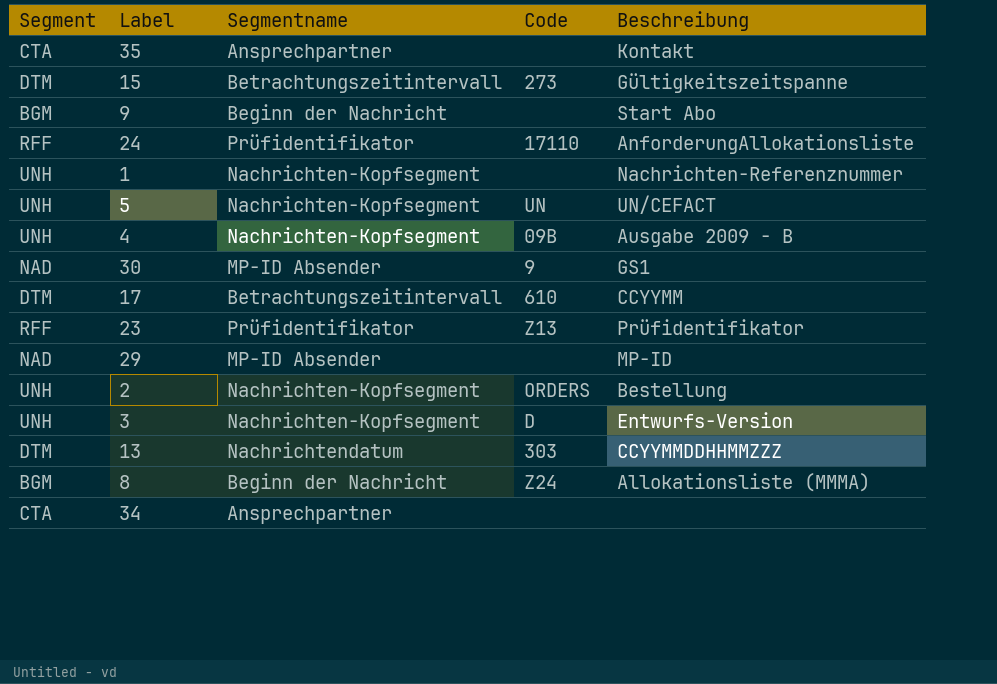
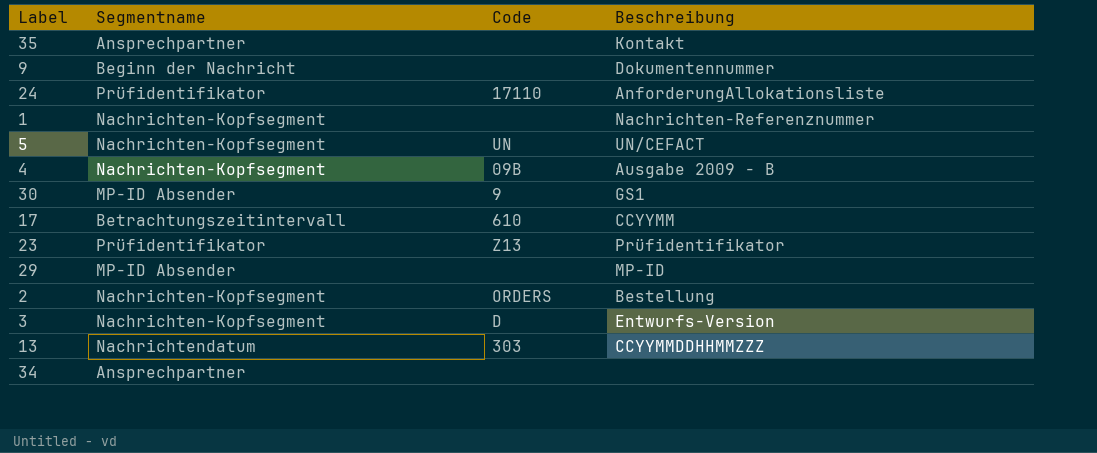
column Segment | position: 1 -> none
row 15: DTM | Betrachtungszeitintervall | 273 | Gültigkeitszeitspanne -> none
row 8: BGM | Beginn der Nachricht | Z24 | Allokationsliste (MMMA) -> none
9 | Beschreibung: Start Abo -> Dokumentennummer

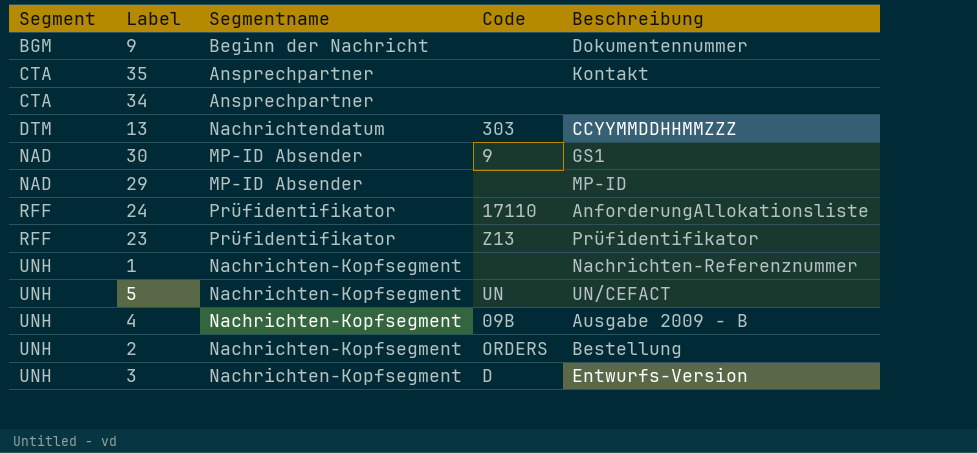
row order: none -> Segment ascending
column Segment | position: none -> 1
row 17: Betrachtungszeitintervall | 610 | CCYYMM -> none

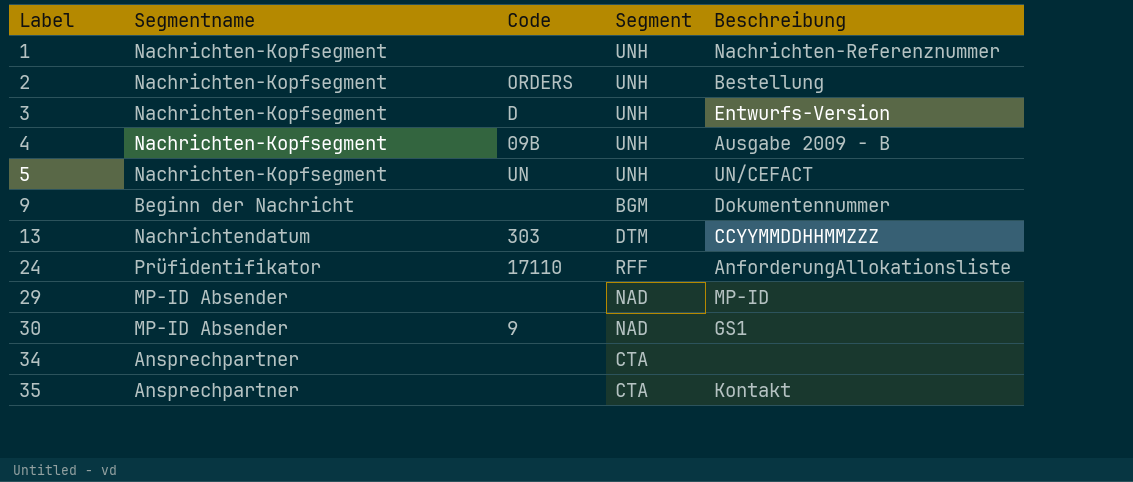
row order: Segment ascending -> Label ascending
column Segment | position: 1 -> 4
row 23: RFF | Prüfidentifikator | Z13 | Prüfidentifikator -> none

